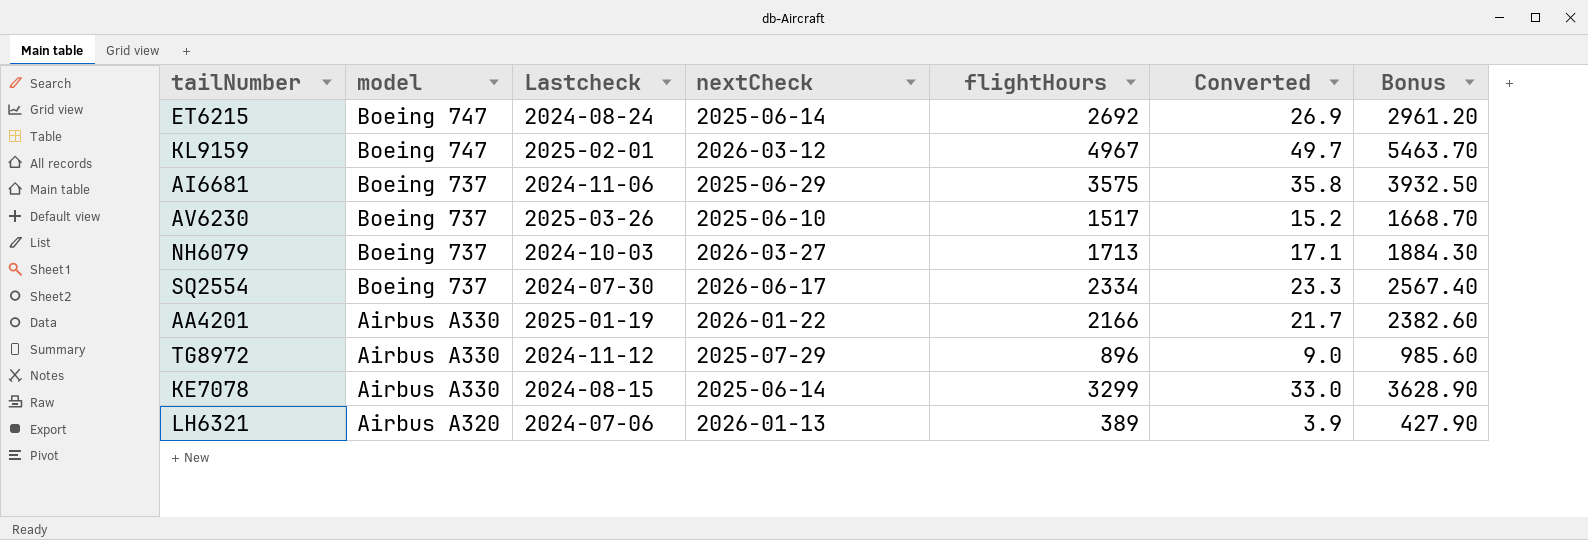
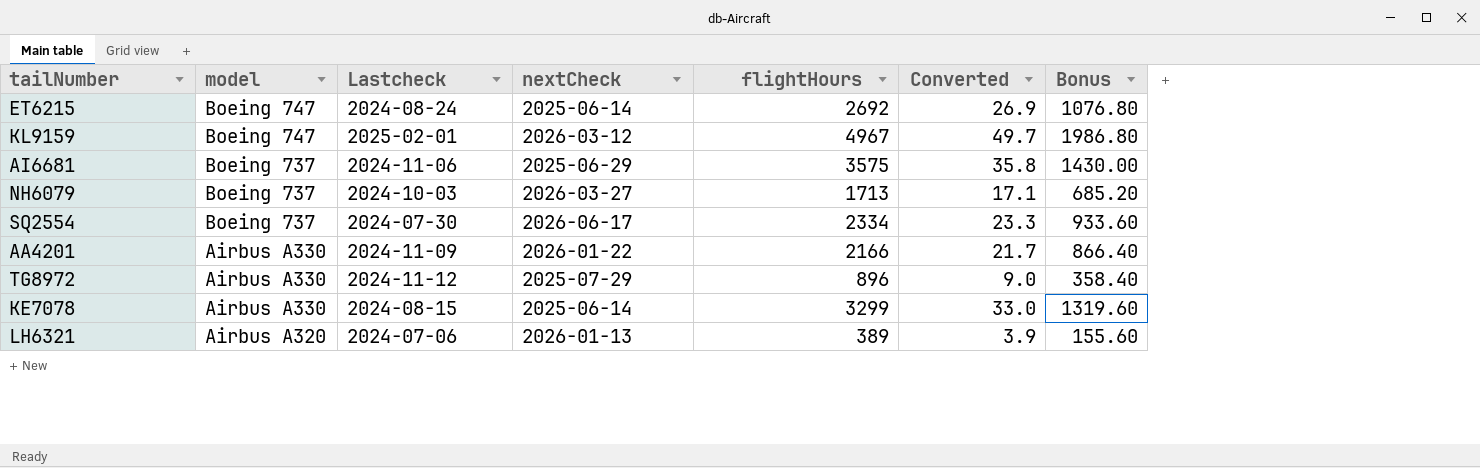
column Bonus | formula: [flightHours] * 1.1 -> [flightHours] * 0.4
row AV6230: Boeing 737 | 2025-03-26 | 2025-06-10 | 1517 | 15.2 | 1668.70 -> none
AA4201 | Lastcheck: 2025-01-19 -> 2024-11-09

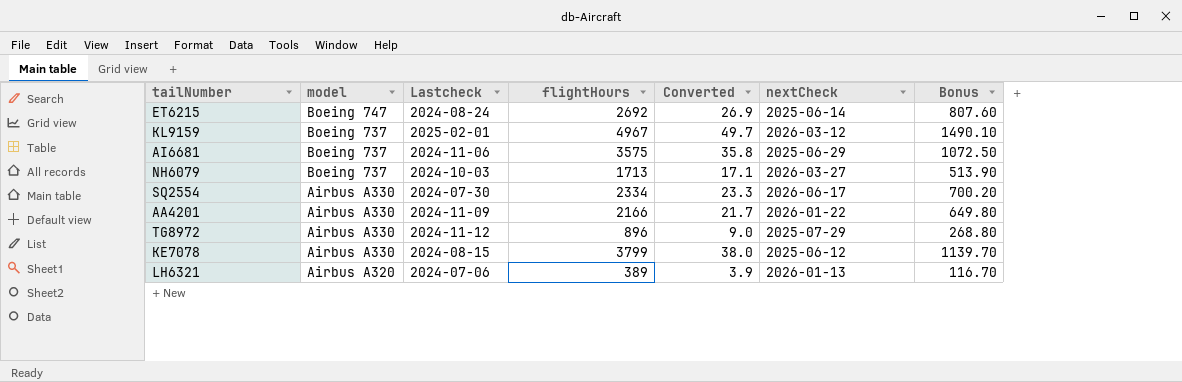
column nextCheck | position: 4 -> 6
column Bonus | formula: [flightHours] * 0.4 -> [flightHours] * 0.3
KL9159 | model: Boeing 747 -> Boeing 737
SQ2554 | model: Boeing 737 -> Airbus A330
KE7078 | flightHours: 3299 -> 3799
KE7078 | Converted: 33.0 -> 38.0
KE7078 | nextCheck: 2025-06-14 -> 2025-06-12

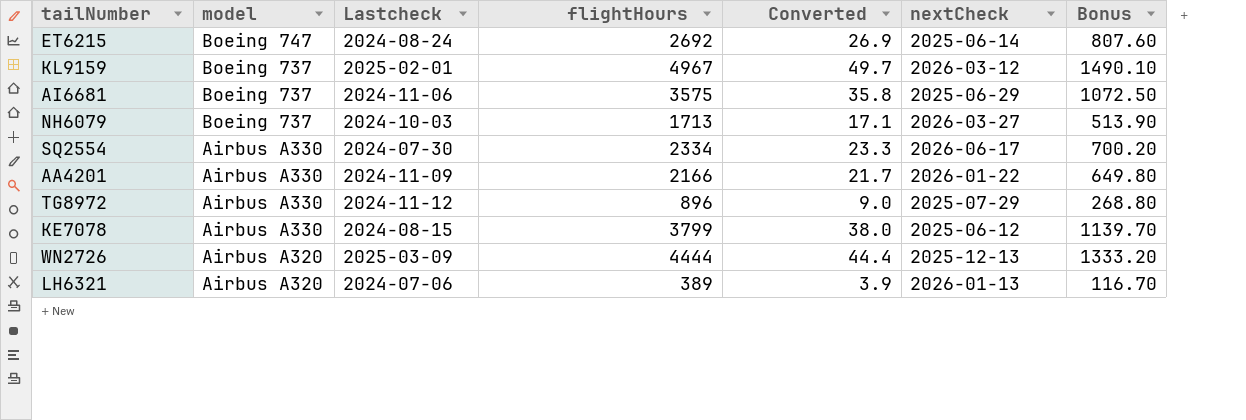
row WN2726: none -> Airbus A320 | 2025-03-09 | 4444 | 44.4 | 2025-12-13 | 1333.20

